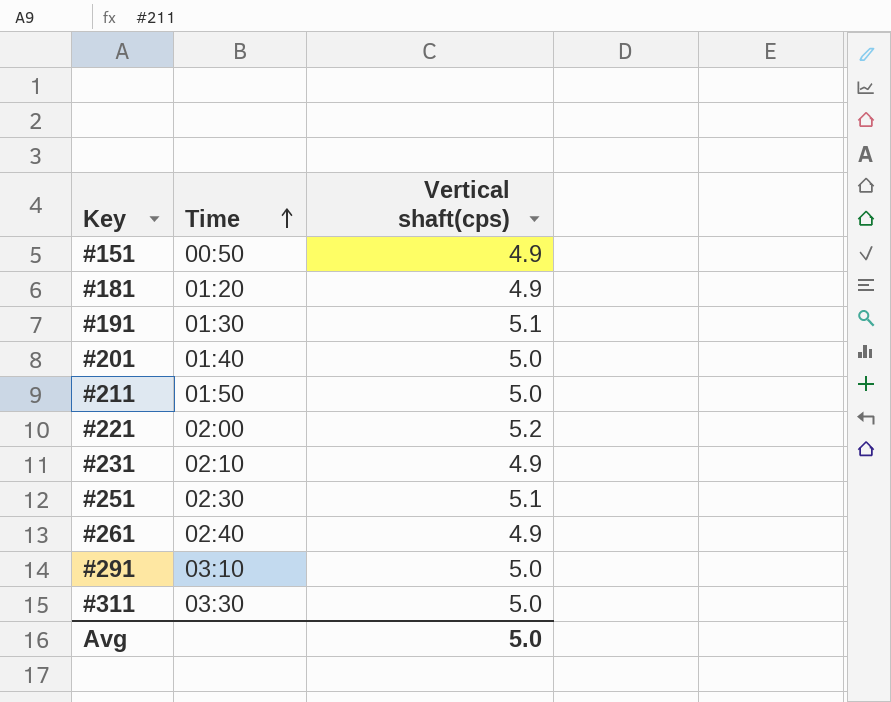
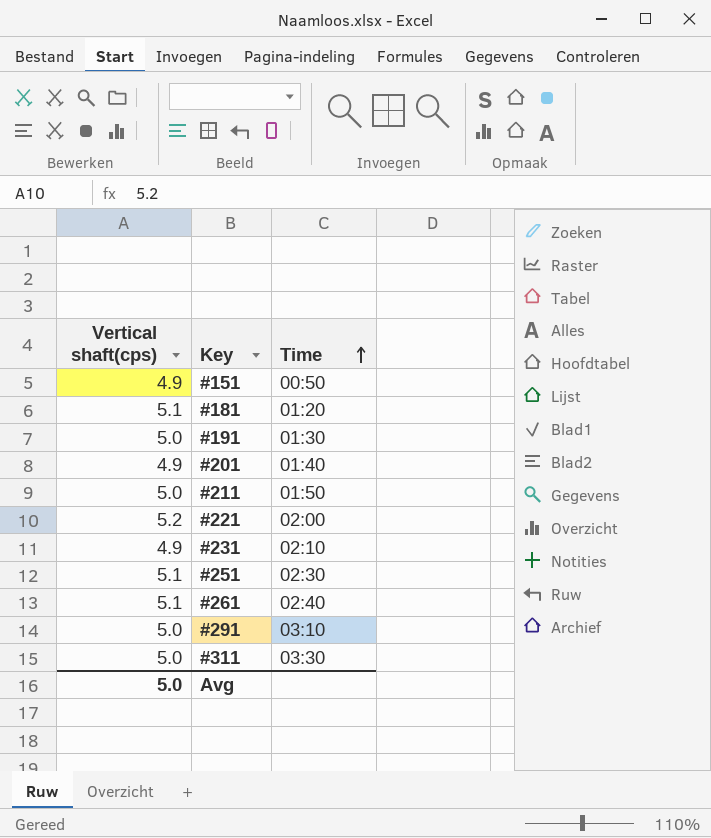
column Vertical shaft(cps) | position: 3 -> 1
#181 | Vertical shaft(cps): 4.9 -> 5.1
#191 | Vertical shaft(cps): 5.1 -> 5.0
#201 | Vertical shaft(cps): 5.0 -> 4.9
#261 | Vertical shaft(cps): 4.9 -> 5.1

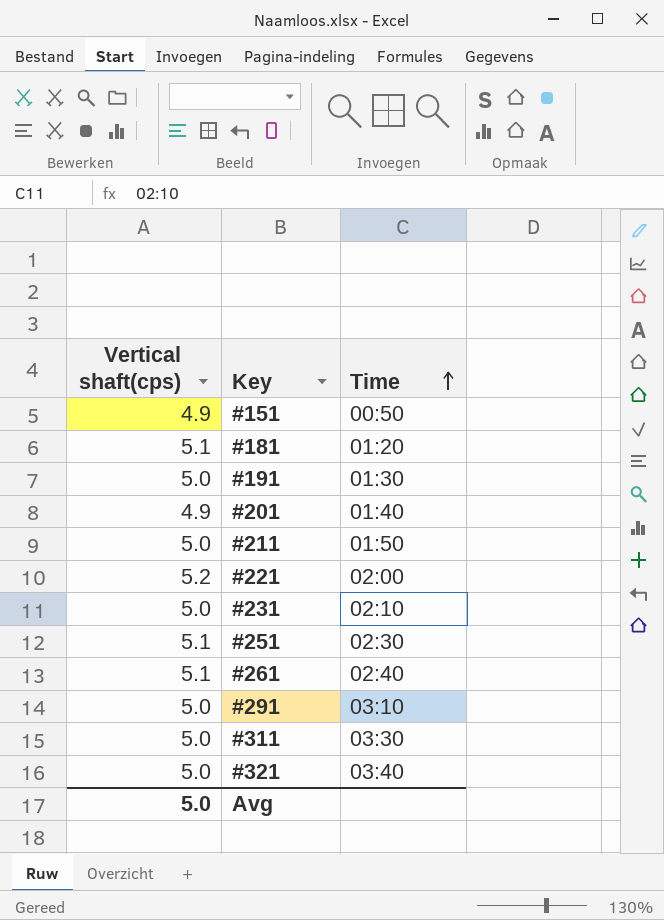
#231 | Vertical shaft(cps): 4.9 -> 5.0
row #321: none -> 5.0 | 03:40

